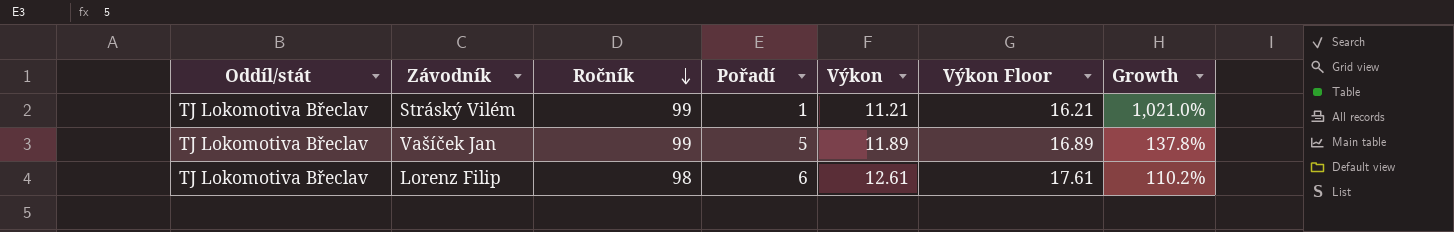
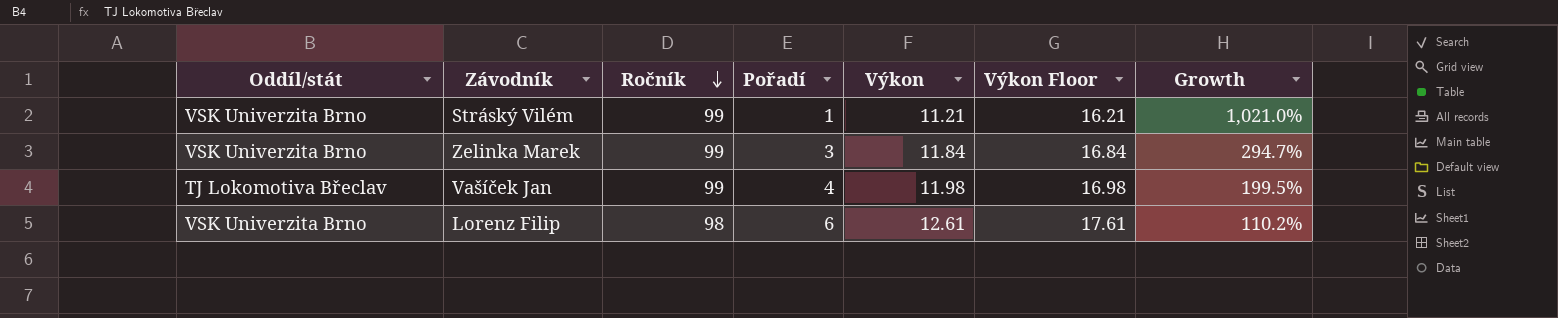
Stráský Vilém | Oddíl/stát: TJ Lokomotiva Břeclav -> VSK Univerzita Brno
row Zelinka Marek: none -> VSK Univerzita Brno | 99 | 3 | 11.84 | 16.84 | 294.7%
Vašíček Jan | Pořadí: 5 -> 4
Vašíček Jan | Výkon: 11.89 -> 11.98
Vašíček Jan | Výkon Floor: 16.89 -> 16.98
Vašíček Jan | Growth: 137.8% -> 199.5%
Lorenz Filip | Oddíl/stát: TJ Lokomotiva Břeclav -> VSK Univerzita Brno

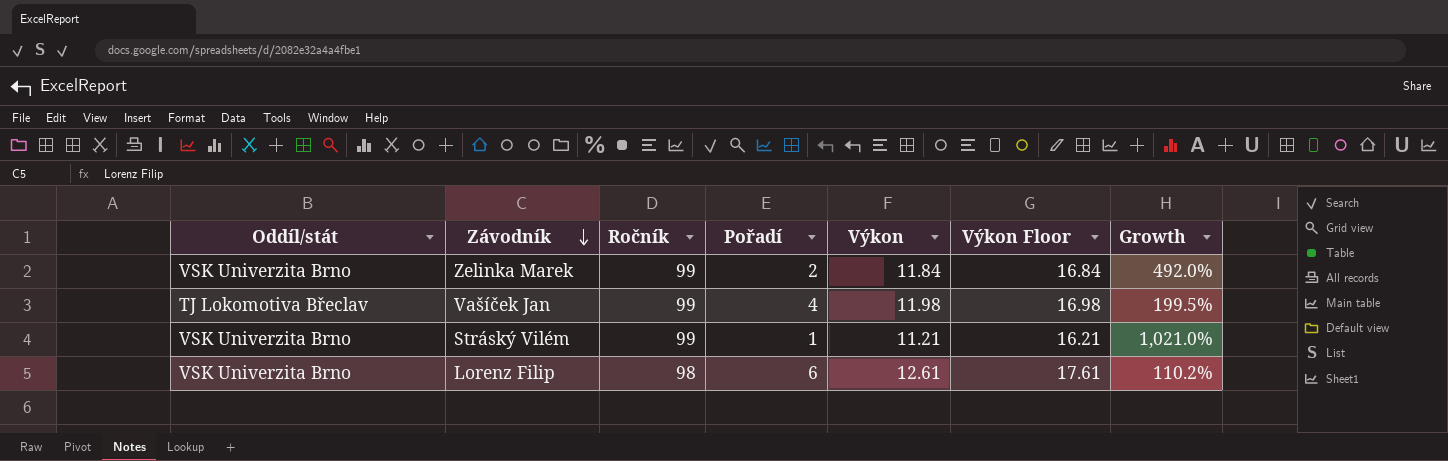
row order: Ročník descending -> Závodník descending
Zelinka Marek | Pořadí: 3 -> 2
Zelinka Marek | Growth: 294.7% -> 492.0%

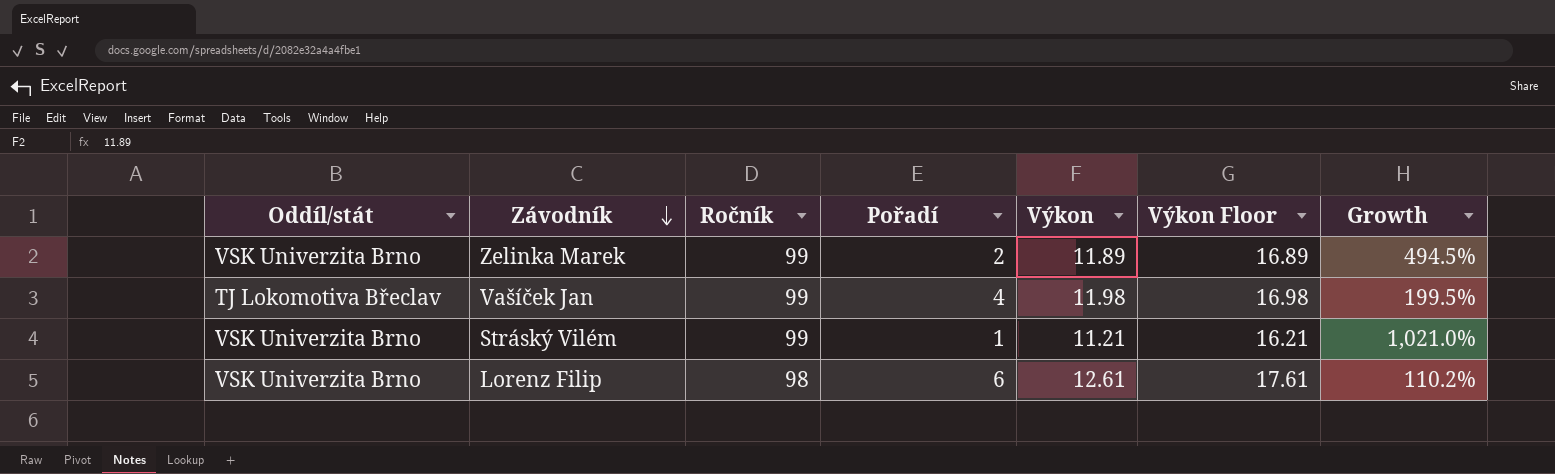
Zelinka Marek | Výkon: 11.84 -> 11.89
Zelinka Marek | Výkon Floor: 16.84 -> 16.89
Zelinka Marek | Growth: 492.0% -> 494.5%

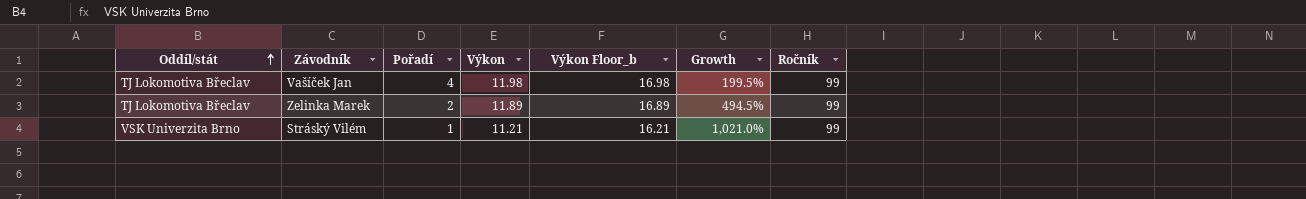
row order: Závodník descending -> Oddíl/stát ascending
column name: Výkon Floor -> Výkon Floor_b
column Ročník | position: 3 -> 7
row Lorenz Filip: VSK Univerzita Brno | 98 | 6 | 12.61 | 17.61 | 110.2% -> none
Zelinka Marek | Oddíl/stát: VSK Univerzita Brno -> TJ Lokomotiva Břeclav

